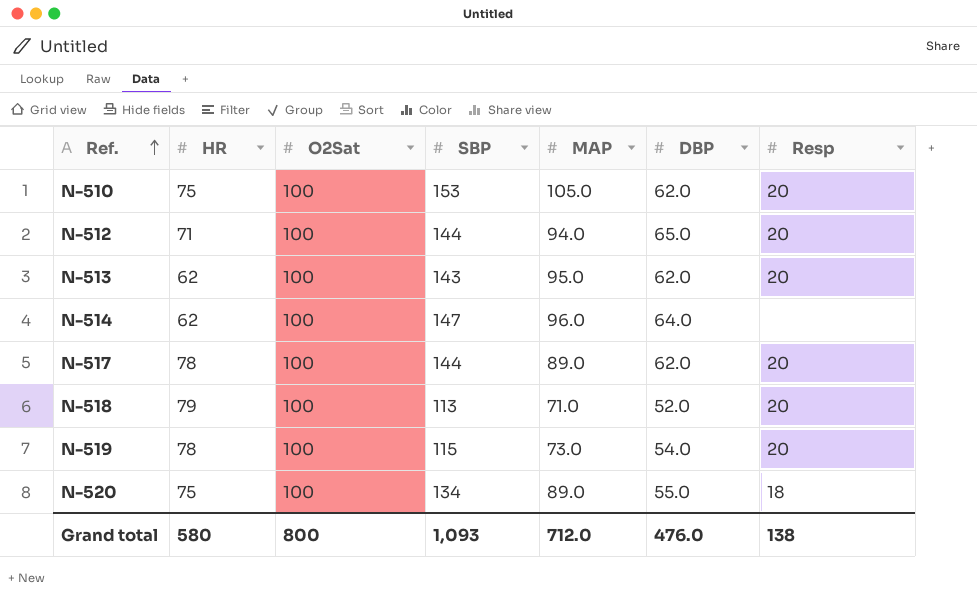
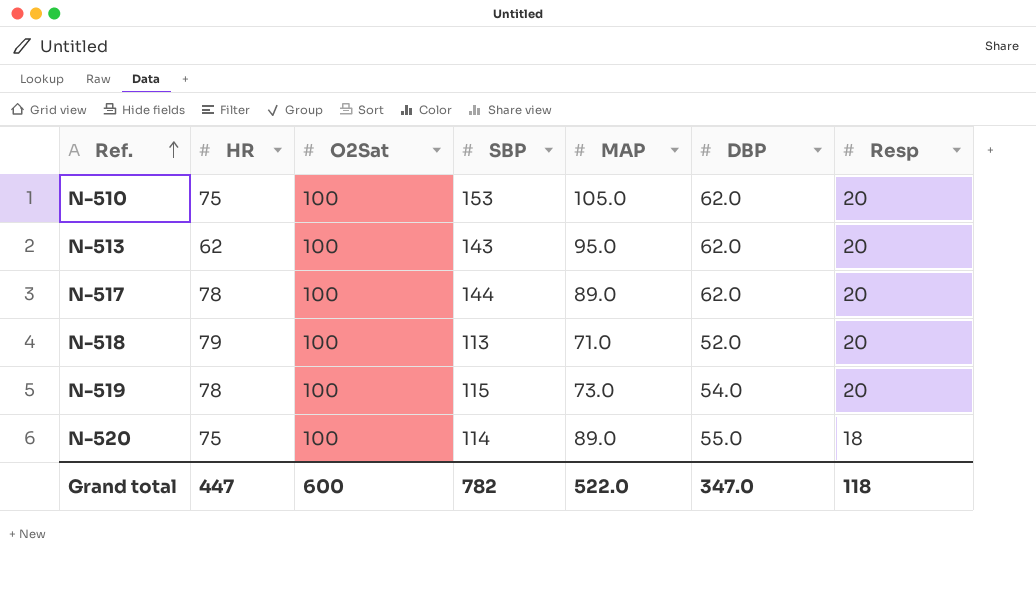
row N-512: 71 | 100 | 144 | 94.0 | 65.0 | 20 -> none
row N-514: 62 | 100 | 147 | 96.0 | 64.0 | none -> none
N-520 | SBP: 134 -> 114
Grand total | HR: 580 -> 447
Grand total | O2Sat: 800 -> 600
Grand total | SBP: 1,093 -> 782
Grand total | MAP: 712.0 -> 522.0
Grand total | DBP: 476.0 -> 347.0
Grand total | Resp: 138 -> 118

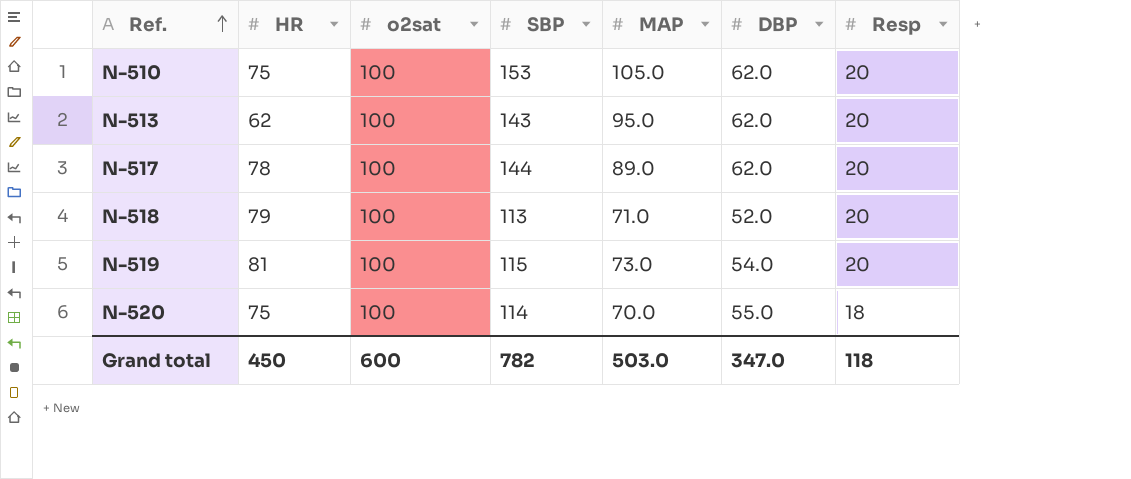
column name: O2Sat -> o2sat
N-519 | HR: 78 -> 81
N-520 | MAP: 89.0 -> 70.0
Grand total | HR: 447 -> 450
Grand total | MAP: 522.0 -> 503.0

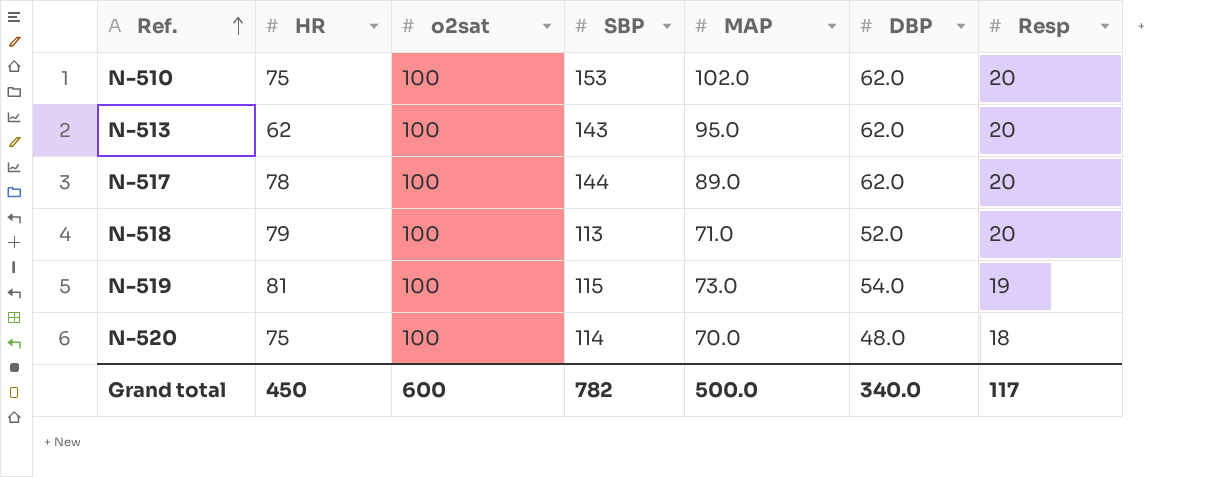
N-510 | MAP: 105.0 -> 102.0
N-519 | Resp: 20 -> 19
N-520 | DBP: 55.0 -> 48.0
Grand total | MAP: 503.0 -> 500.0
Grand total | DBP: 347.0 -> 340.0
Grand total | Resp: 118 -> 117

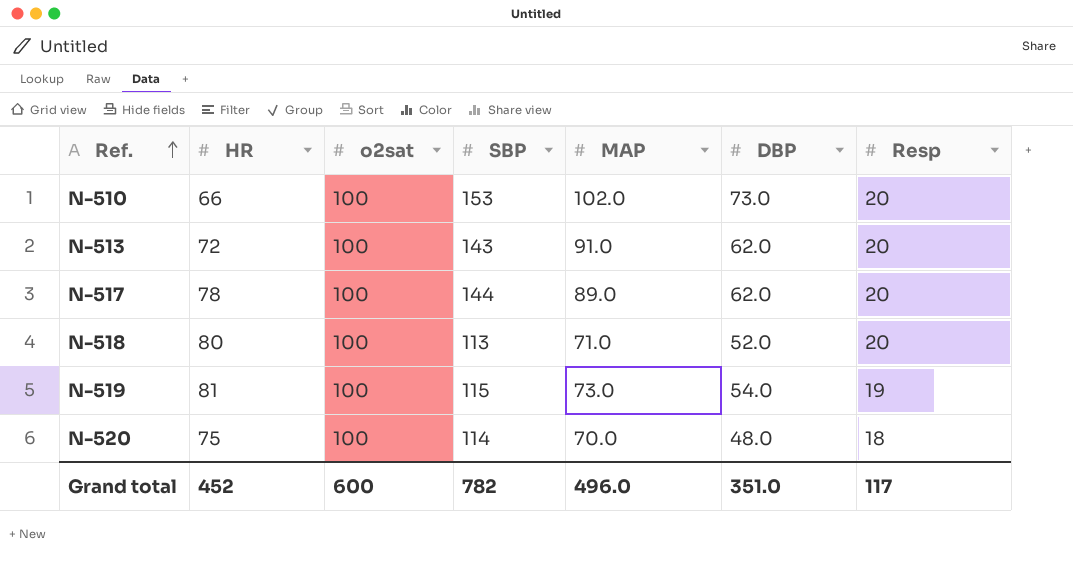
N-510 | HR: 75 -> 66
N-510 | DBP: 62.0 -> 73.0
N-513 | HR: 62 -> 72
N-513 | MAP: 95.0 -> 91.0
N-518 | HR: 79 -> 80
Grand total | HR: 450 -> 452
Grand total | MAP: 500.0 -> 496.0
Grand total | DBP: 340.0 -> 351.0

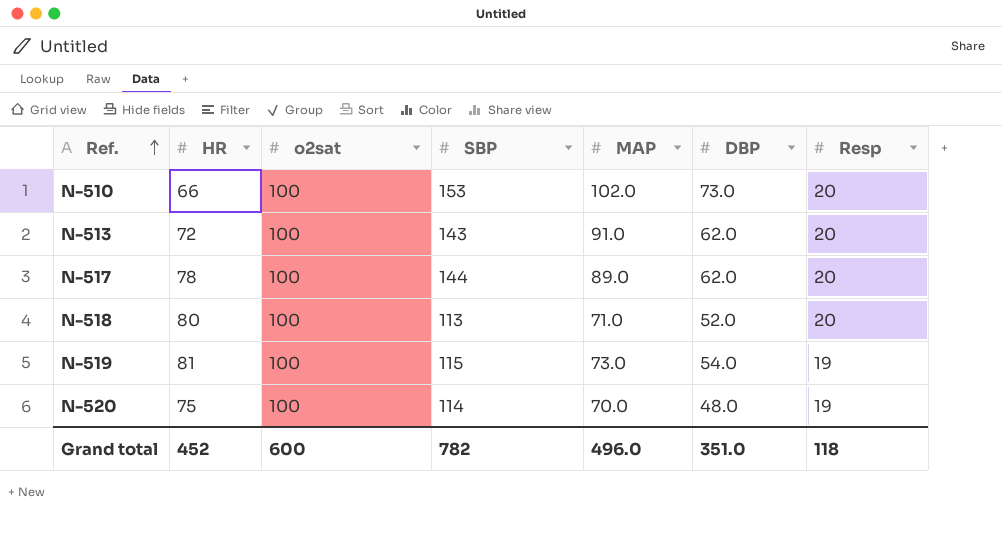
N-520 | Resp: 18 -> 19
Grand total | Resp: 117 -> 118

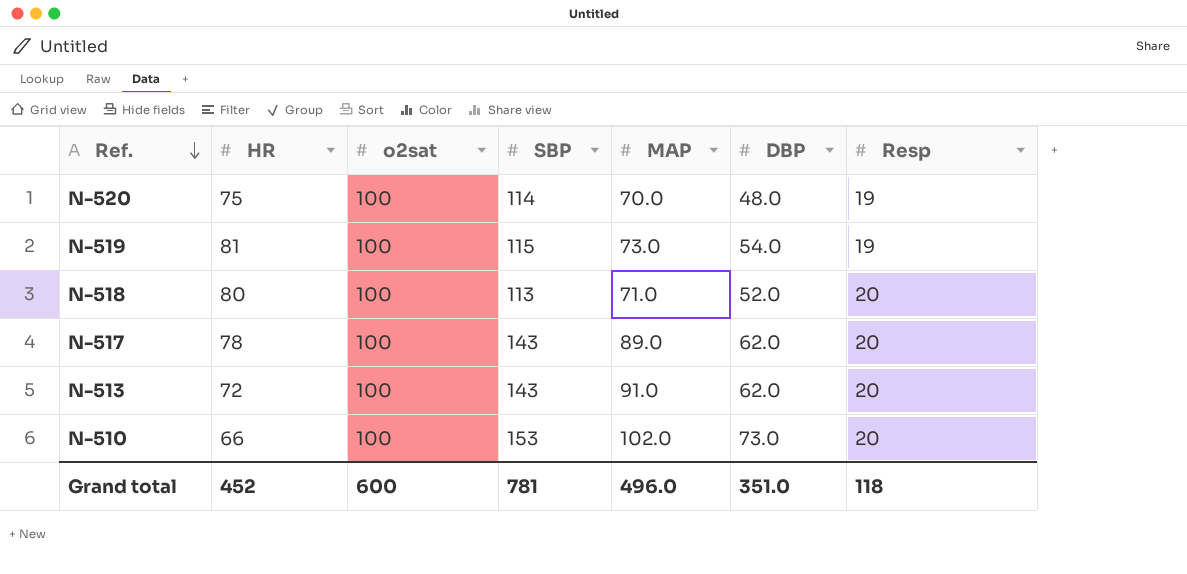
row order: Ref. ascending -> Ref. descending
N-517 | SBP: 144 -> 143
Grand total | SBP: 782 -> 781

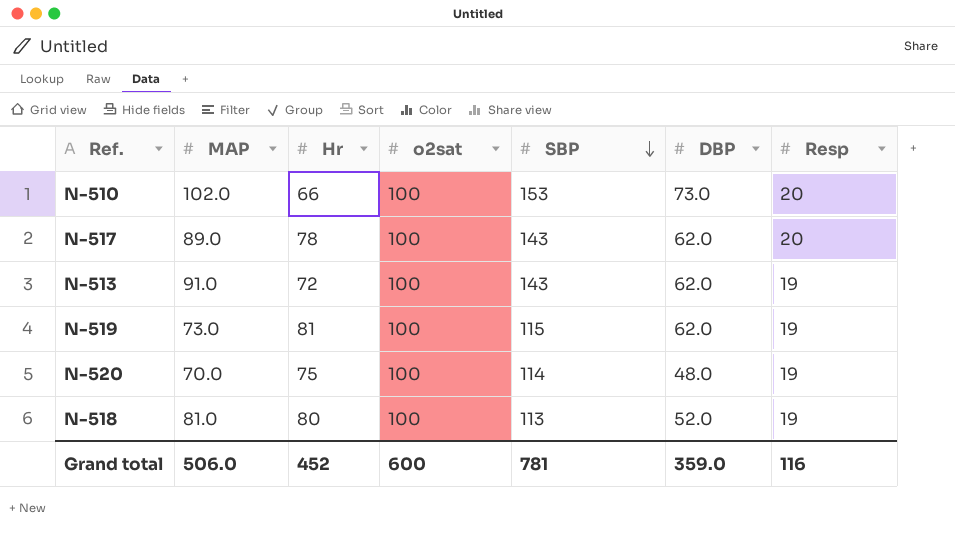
row order: Ref. descending -> SBP descending
column MAP | position: 5 -> 2
column name: HR -> Hr
N-513 | Resp: 20 -> 19
N-519 | DBP: 54.0 -> 62.0
N-518 | MAP: 71.0 -> 81.0
N-518 | Resp: 20 -> 19
Grand total | MAP: 496.0 -> 506.0
Grand total | DBP: 351.0 -> 359.0
Grand total | Resp: 118 -> 116

